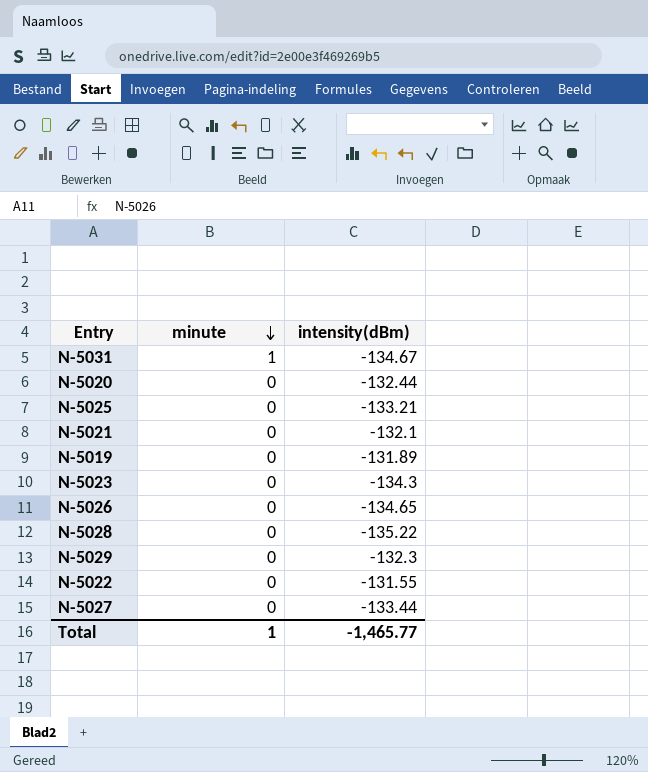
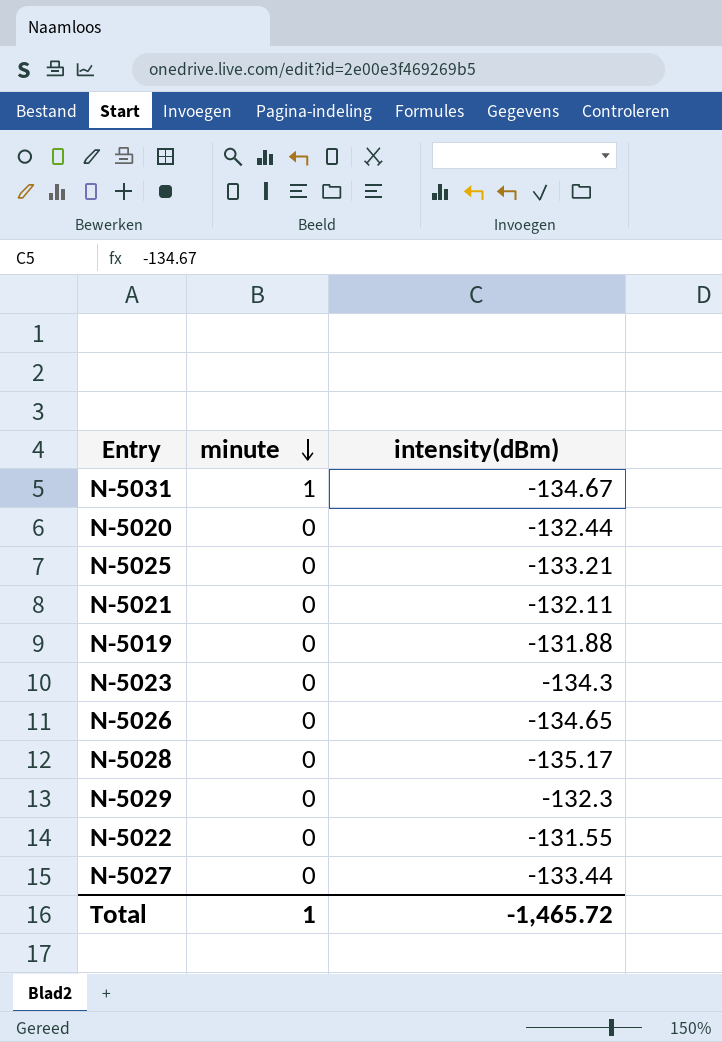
N-5021 | intensity(dBm): -132.1 -> -132.11
N-5019 | intensity(dBm): -131.89 -> -131.88
N-5028 | intensity(dBm): -135.22 -> -135.17
Total | intensity(dBm): -1,465.77 -> -1,465.72

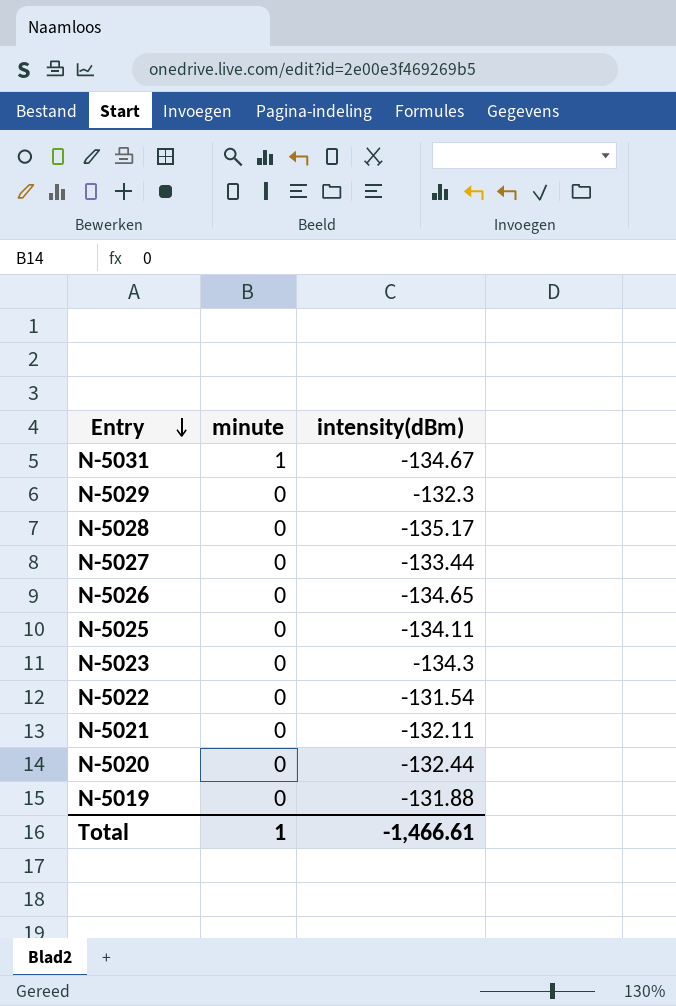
row order: minute descending -> Entry descending
N-5025 | intensity(dBm): -133.21 -> -134.11
N-5022 | intensity(dBm): -131.55 -> -131.54
Total | intensity(dBm): -1,465.72 -> -1,466.61

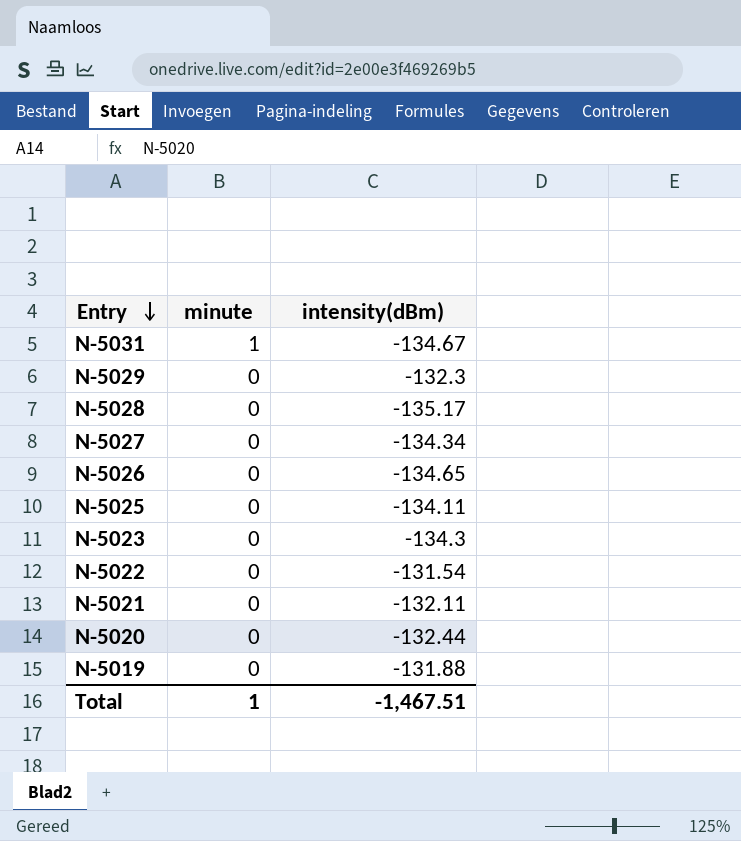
N-5027 | intensity(dBm): -133.44 -> -134.34
Total | intensity(dBm): -1,466.61 -> -1,467.51

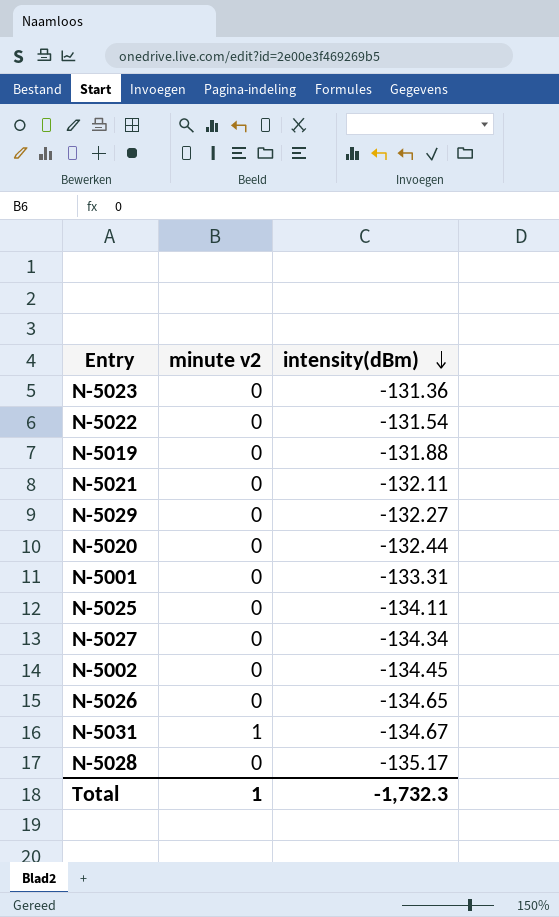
row order: Entry descending -> intensity(dBm) descending
column name: minute -> minute v2
N-5023 | intensity(dBm): -134.3 -> -131.36
N-5029 | intensity(dBm): -132.3 -> -132.27
row N-5001: none -> 0 | -133.31
row N-5002: none -> 0 | -134.45
Total | intensity(dBm): -1,467.51 -> -1,732.3

